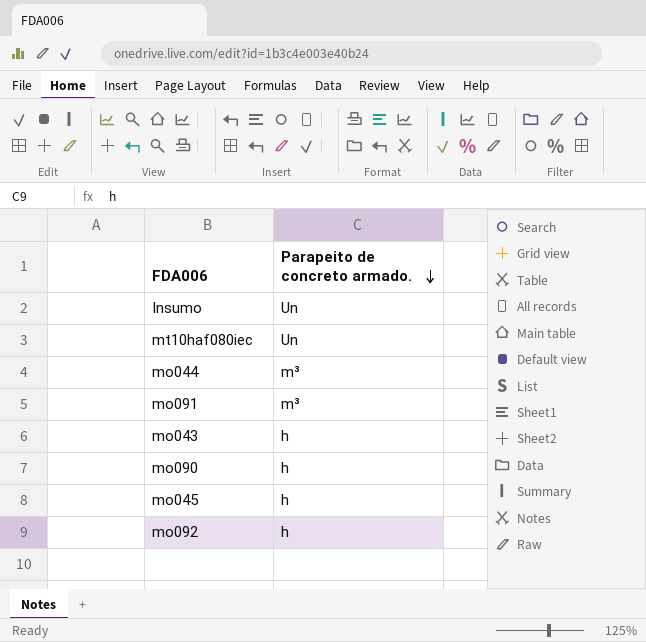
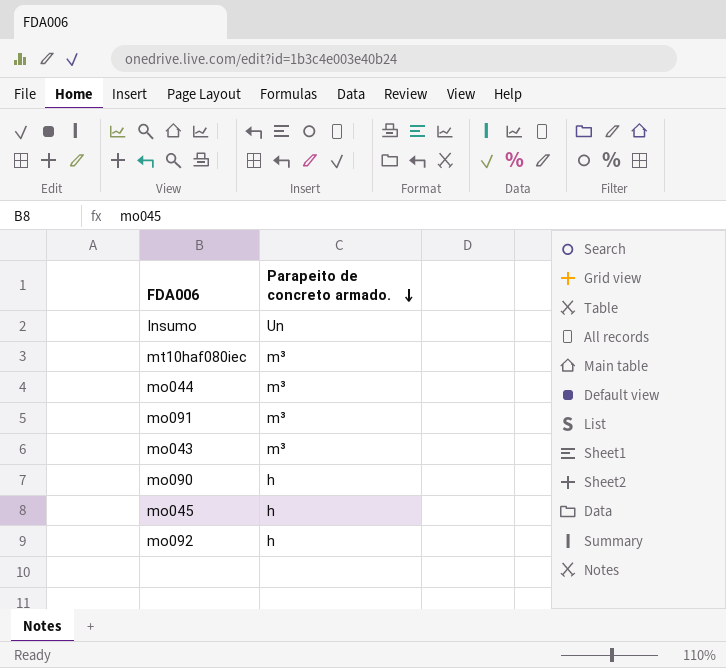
mt10haf080iec | Parapeito de concreto armado.: Un -> m³
mo043 | Parapeito de concreto armado.: h -> m³

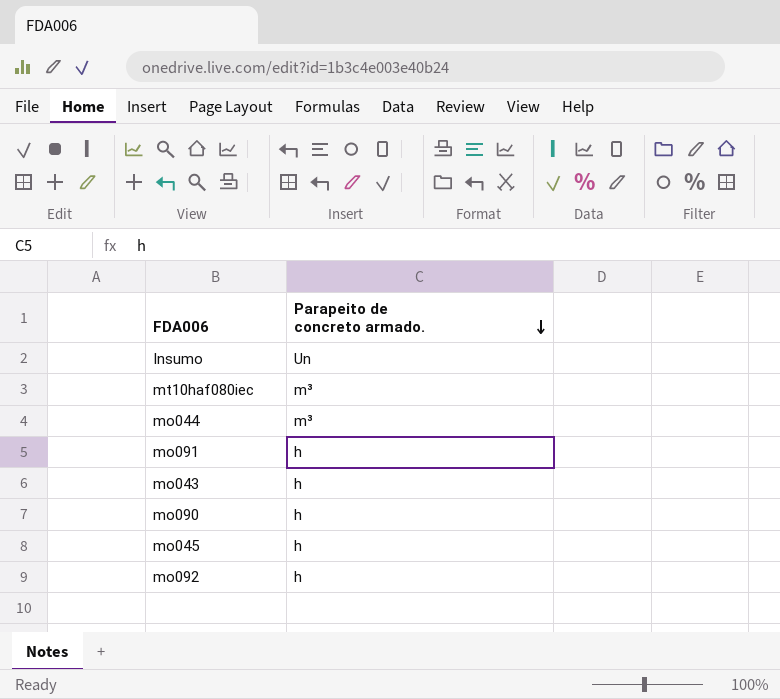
mo091 | Parapeito de concreto armado.: m³ -> h
mo043 | Parapeito de concreto armado.: m³ -> h

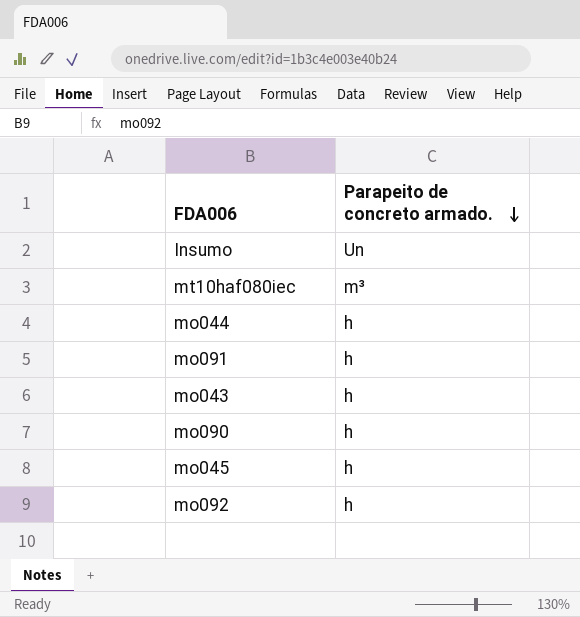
mo044 | Parapeito de concreto armado.: m³ -> h

